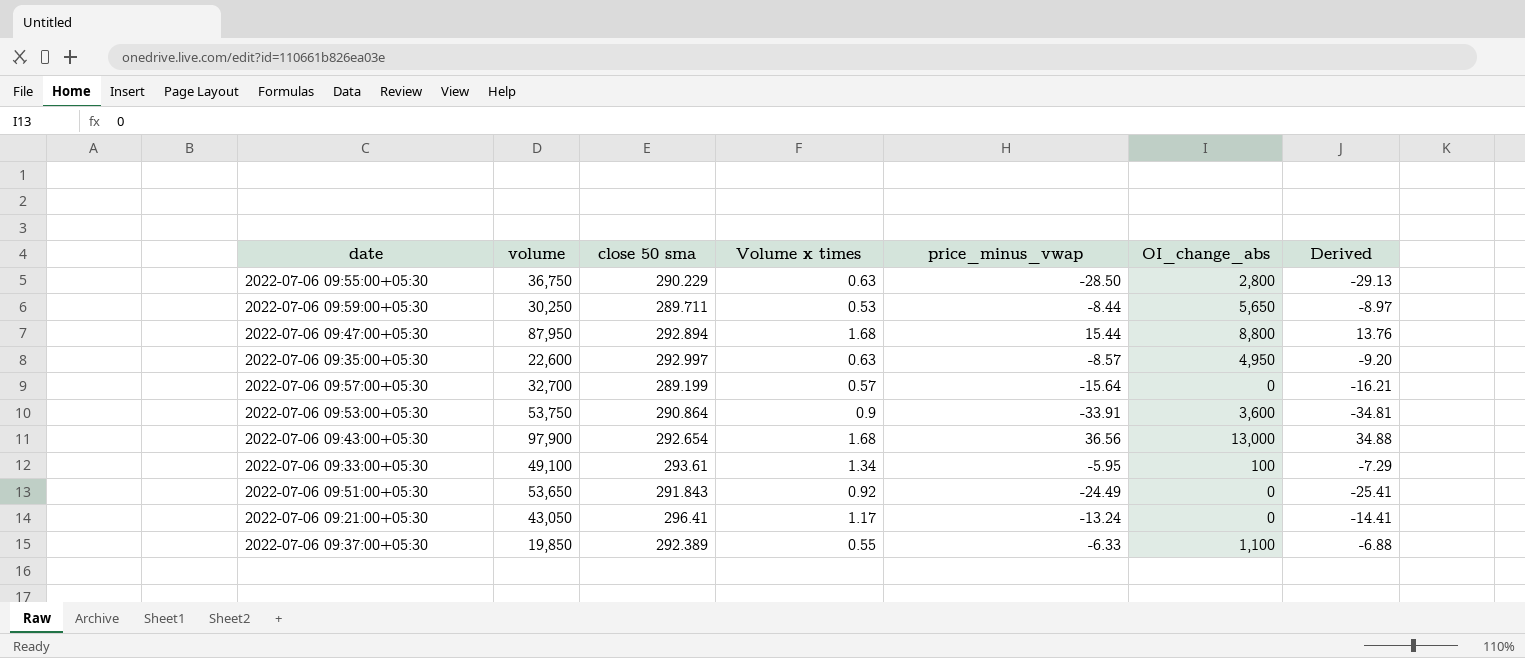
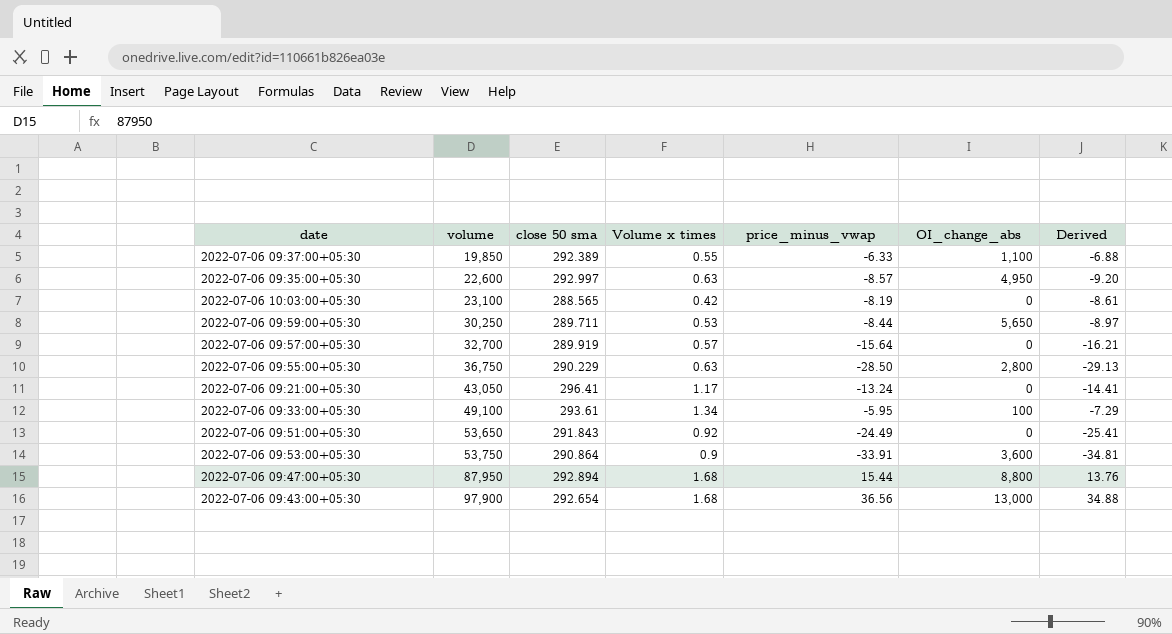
row order: none -> volume ascending
row 2022-07-06 10:03:00+05:30: none -> 23,100 | 288.565 | 0.42 | -8.19 | 0 | -8.61
2022-07-06 09:57:00+05:30 | close 50 sma: 289.199 -> 289.919

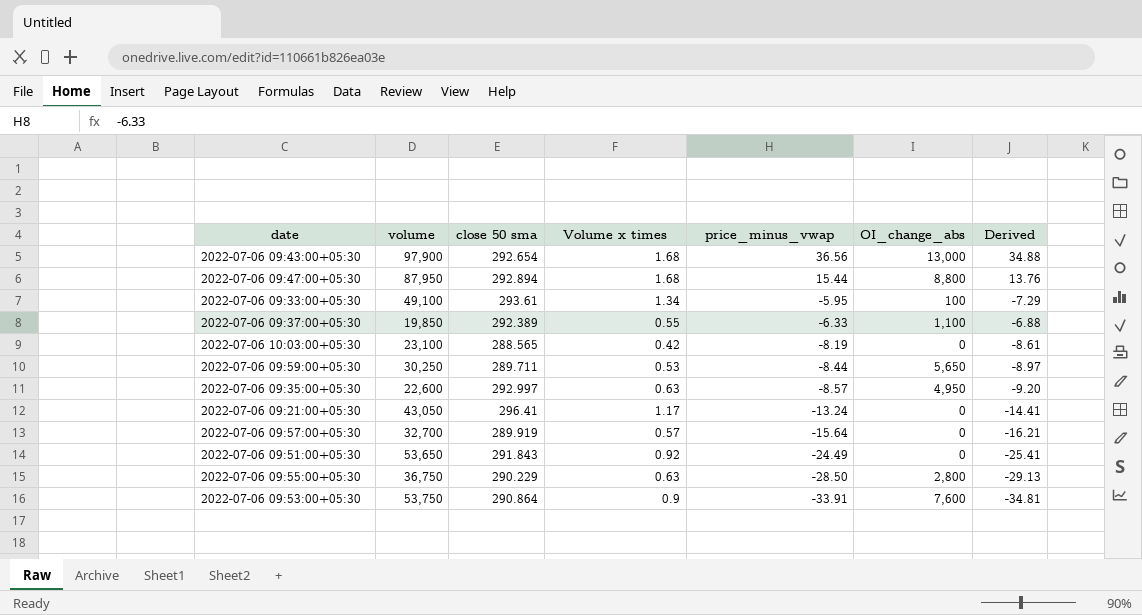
row order: volume ascending -> price_minus_vwap descending
2022-07-06 09:53:00+05:30 | OI_change_abs: 3,600 -> 7,600

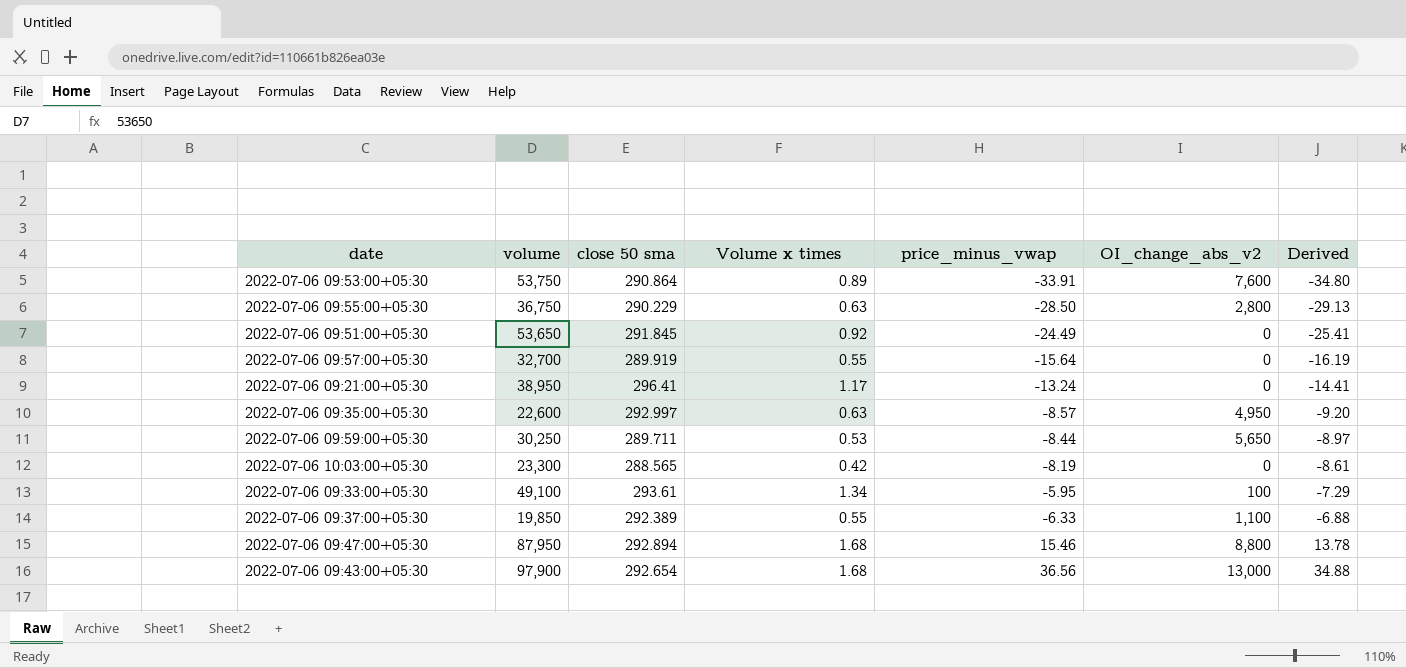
row order: price_minus_vwap descending -> Derived ascending
column name: OI_change_abs -> OI_change_abs_v2
2022-07-06 09:53:00+05:30 | Volume x times: 0.9 -> 0.89
2022-07-06 09:53:00+05:30 | Derived: -34.81 -> -34.80
2022-07-06 09:51:00+05:30 | close 50 sma: 291.843 -> 291.845
2022-07-06 09:57:00+05:30 | Volume x times: 0.57 -> 0.55
2022-07-06 09:57:00+05:30 | Derived: -16.21 -> -16.19
2022-07-06 09:21:00+05:30 | volume: 43,050 -> 38,950
2022-07-06 10:03:00+05:30 | volume: 23,100 -> 23,300
2022-07-06 09:47:00+05:30 | price_minus_vwap: 15.44 -> 15.46
2022-07-06 09:47:00+05:30 | Derived: 13.76 -> 13.78

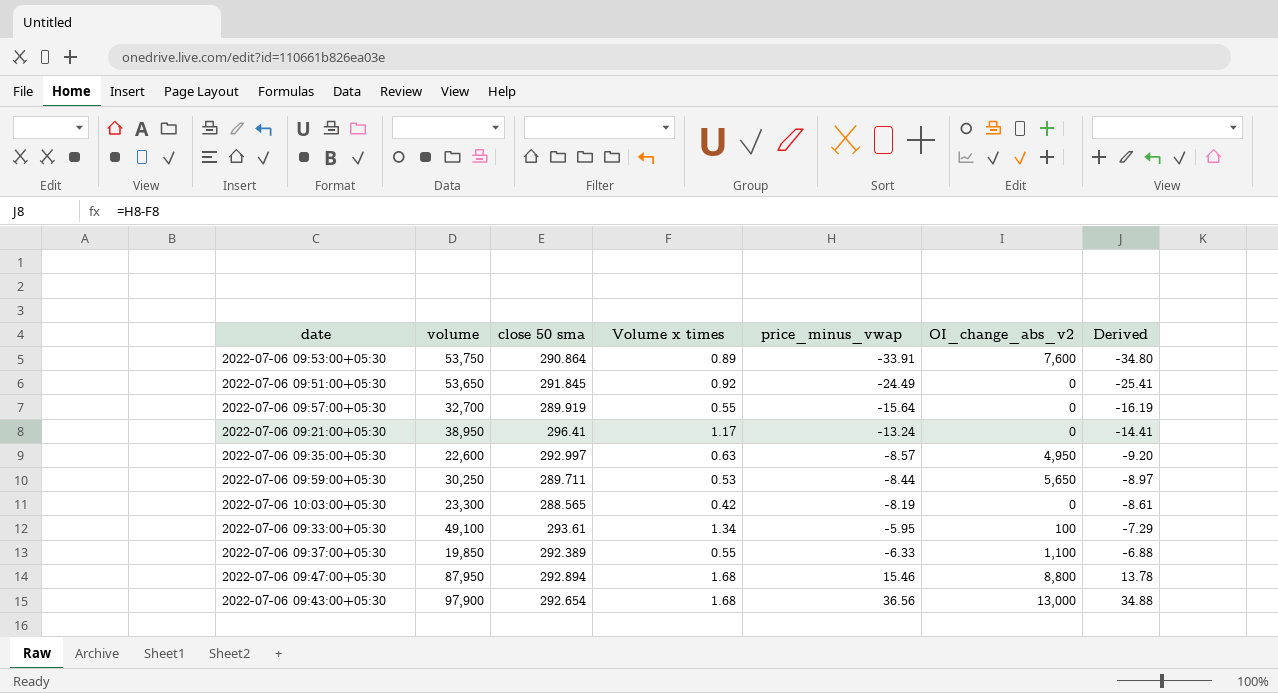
row 2022-07-06 09:55:00+05:30: 36,750 | 290.229 | 0.63 | -28.50 | 2,800 | -29.13 -> none

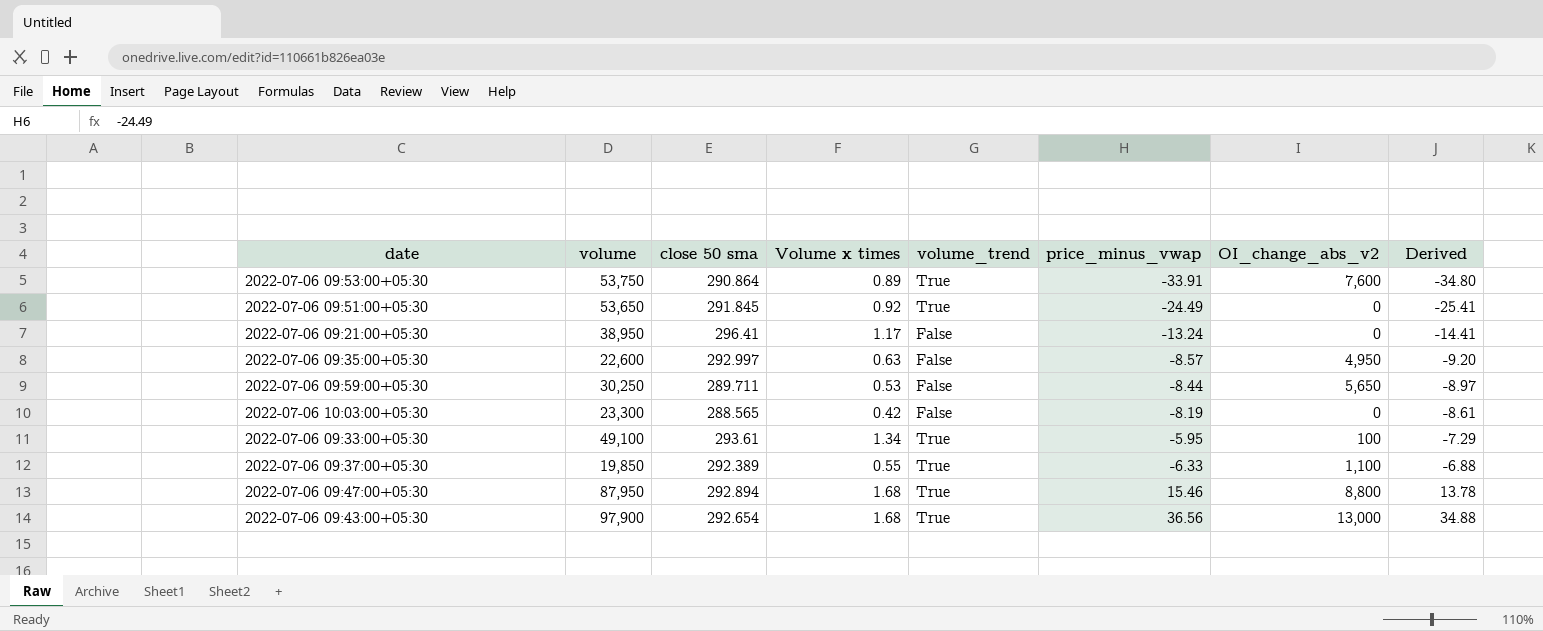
column volume_trend | position: none -> 5
row 2022-07-06 09:57:00+05:30: 32,700 | 289.919 | 0.55 | -15.64 | 0 | -16.19 -> none

